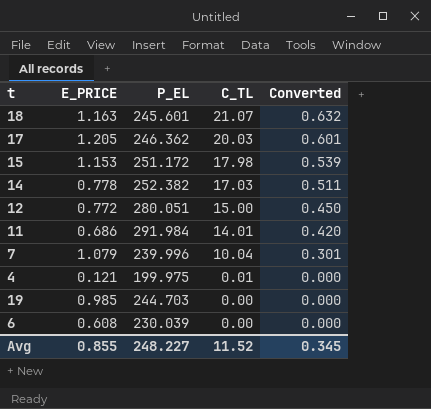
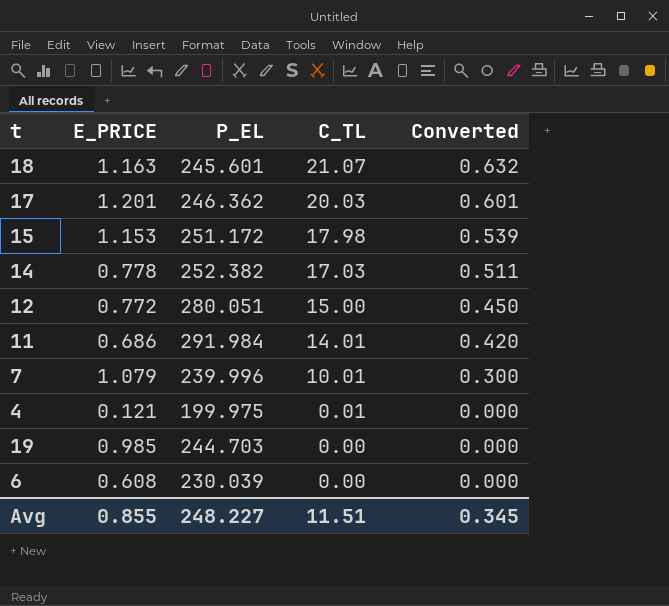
17 | E_PRICE: 1.205 -> 1.201
7 | C_TL: 10.04 -> 10.01
7 | Converted: 0.301 -> 0.300
Avg | C_TL: 11.52 -> 11.51

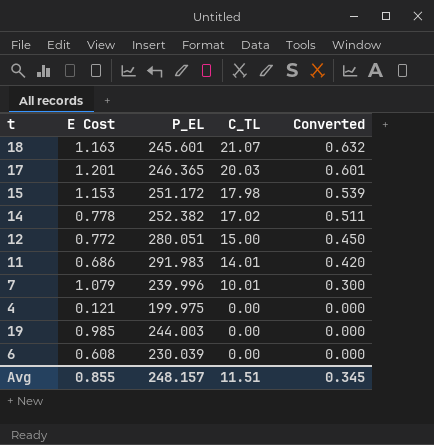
column name: E_PRICE -> E Cost
17 | P_EL: 246.362 -> 246.365
14 | C_TL: 17.03 -> 17.02
11 | P_EL: 291.984 -> 291.983
4 | C_TL: 0.01 -> 0.00
19 | P_EL: 244.703 -> 244.003
Avg | P_EL: 248.227 -> 248.157

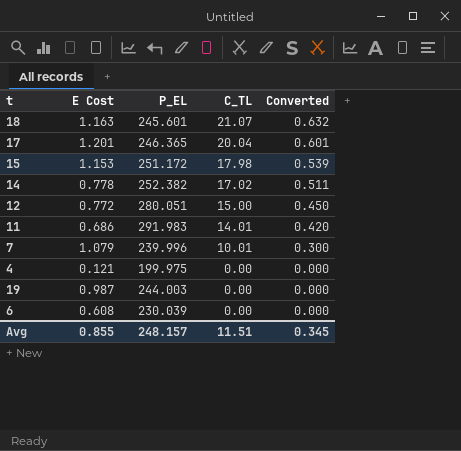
17 | C_TL: 20.03 -> 20.04
19 | E Cost: 0.985 -> 0.987

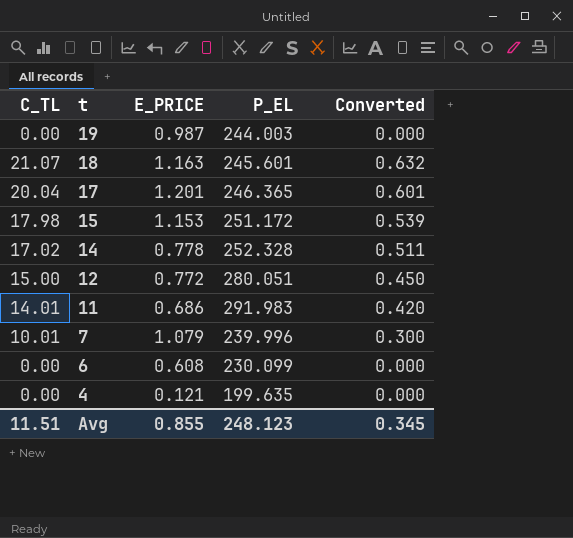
row order: C_TL descending -> t descending
column C_TL | position: 4 -> 1
column name: E Cost -> E_PRICE
14 | P_EL: 252.382 -> 252.328
6 | P_EL: 230.039 -> 230.099
4 | P_EL: 199.975 -> 199.635
Avg | P_EL: 248.157 -> 248.123

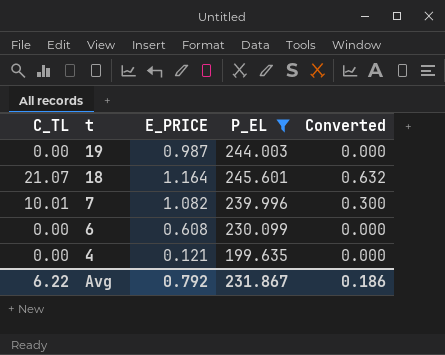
filter: none -> P_EL <= 245.601
18 | E_PRICE: 1.163 -> 1.164
7 | E_PRICE: 1.079 -> 1.082
Avg | C_TL: 11.51 -> 6.22
Avg | E_PRICE: 0.855 -> 0.792
Avg | P_EL: 248.123 -> 231.867
Avg | Converted: 0.345 -> 0.186

